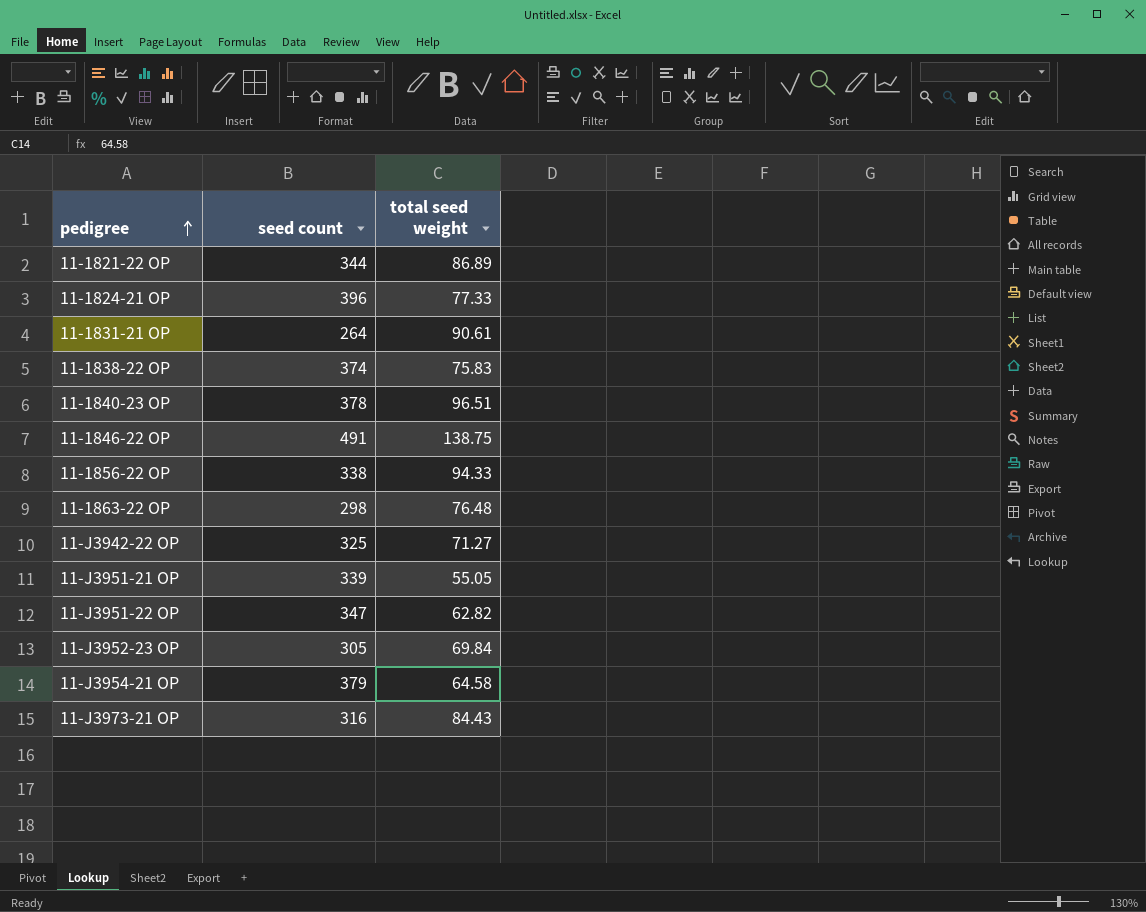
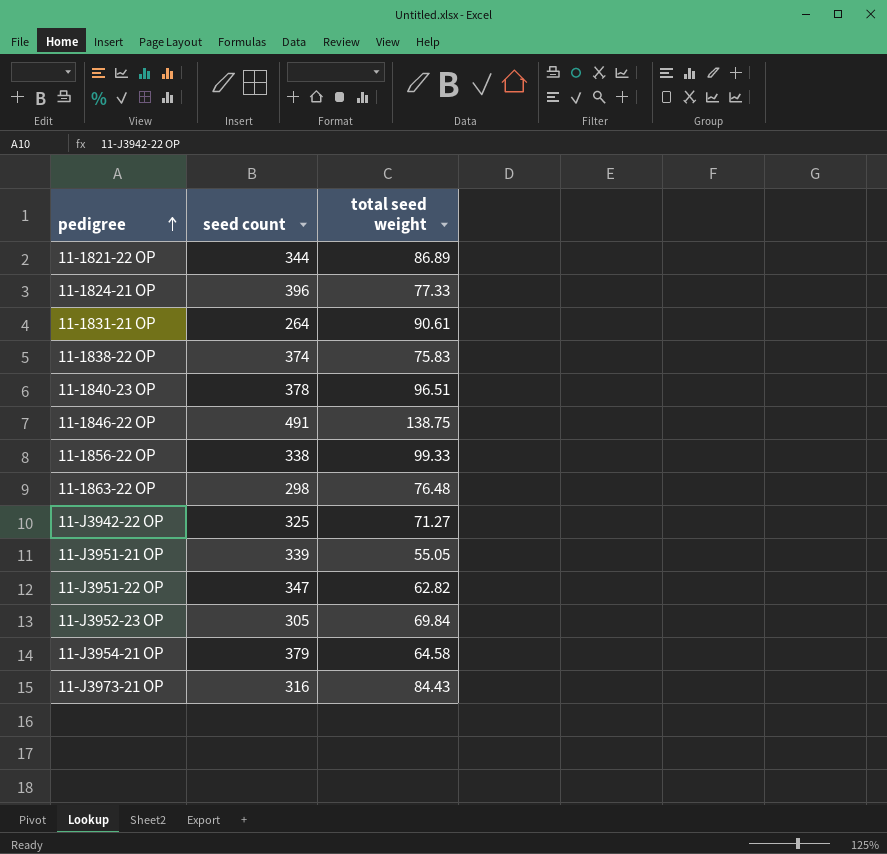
11-1856-22 OP | total seed weight: 94.33 -> 99.33

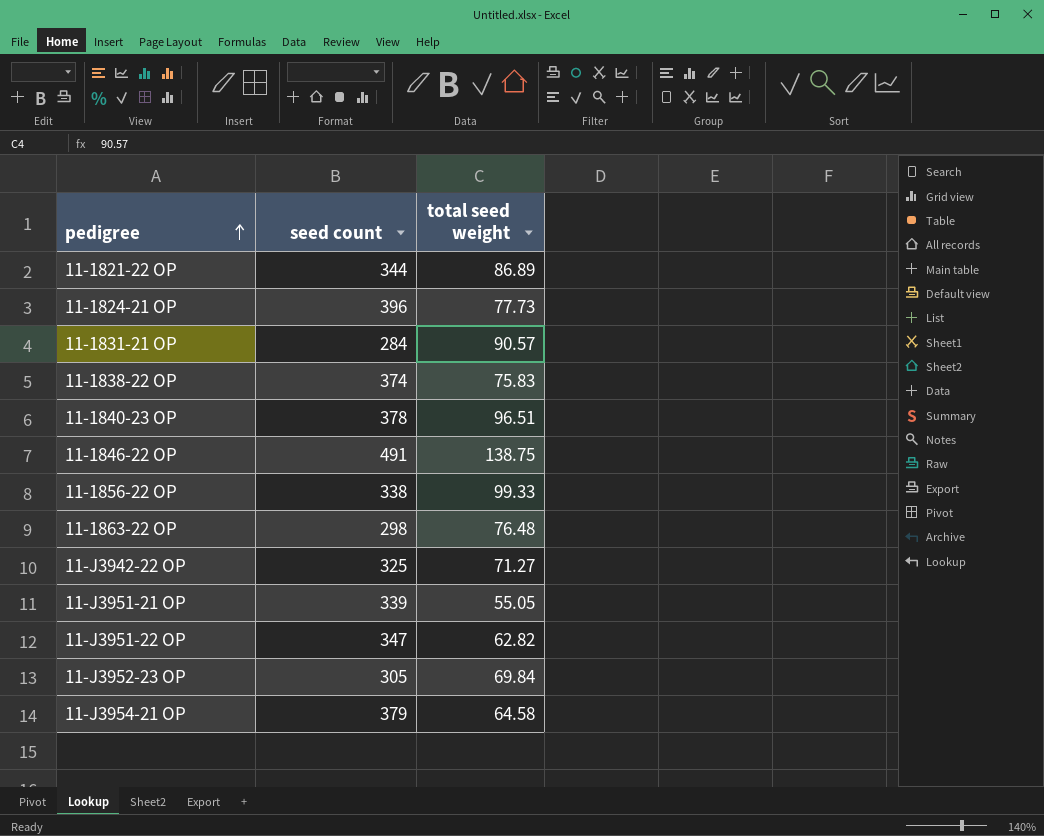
row 11-J3973-21 OP: 316 | 84.43 -> none
11-1824-21 OP | total seed weight: 77.33 -> 77.73
11-1831-21 OP | seed count: 264 -> 284
11-1831-21 OP | total seed weight: 90.61 -> 90.57

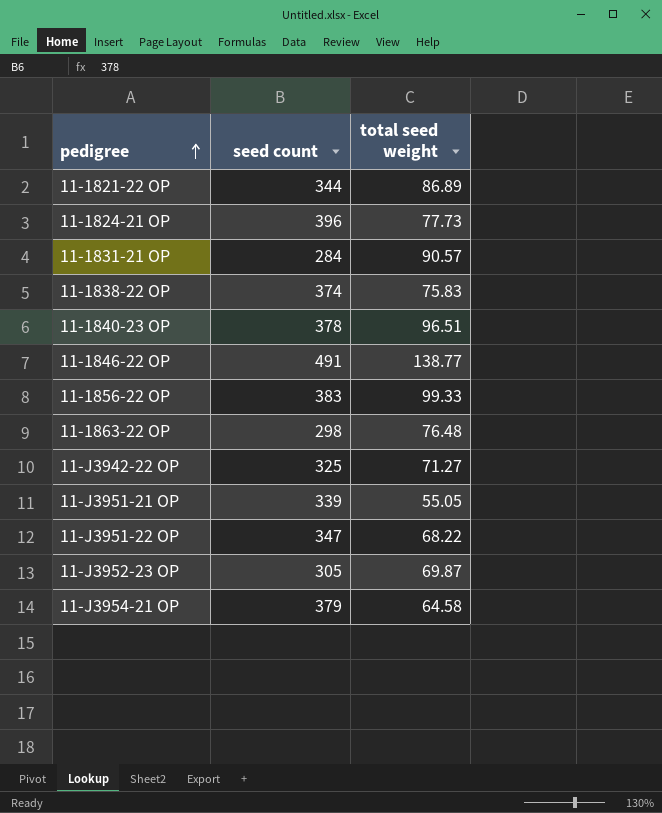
11-1846-22 OP | total seed weight: 138.75 -> 138.77
11-1856-22 OP | seed count: 338 -> 383
11-J3951-22 OP | total seed weight: 62.82 -> 68.22
11-J3952-23 OP | total seed weight: 69.84 -> 69.87

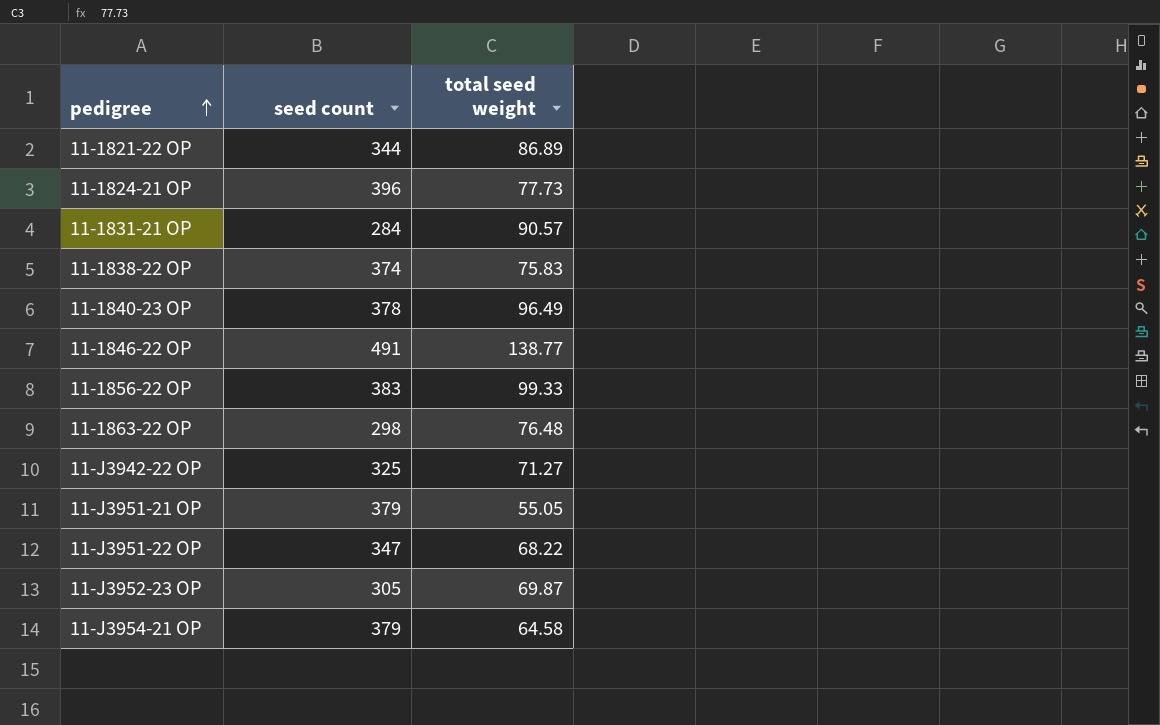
11-1840-23 OP | total seed weight: 96.51 -> 96.49
11-J3951-21 OP | seed count: 339 -> 379

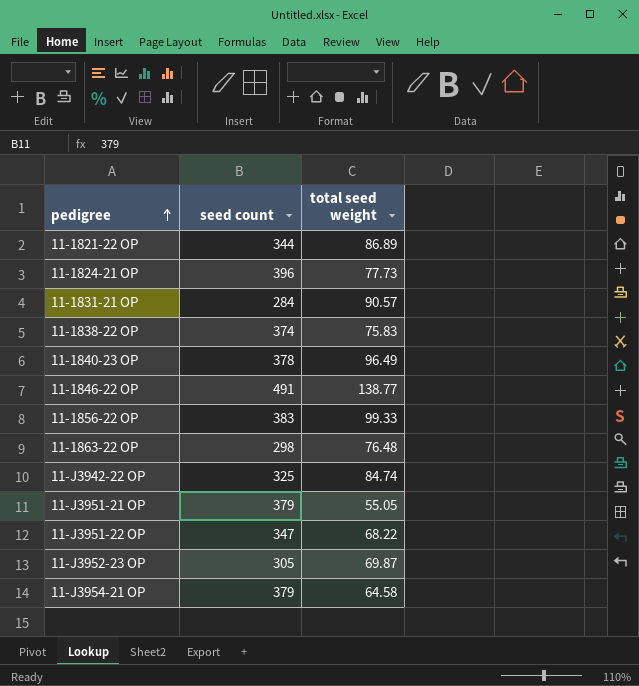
11-J3942-22 OP | total seed weight: 71.27 -> 84.74

